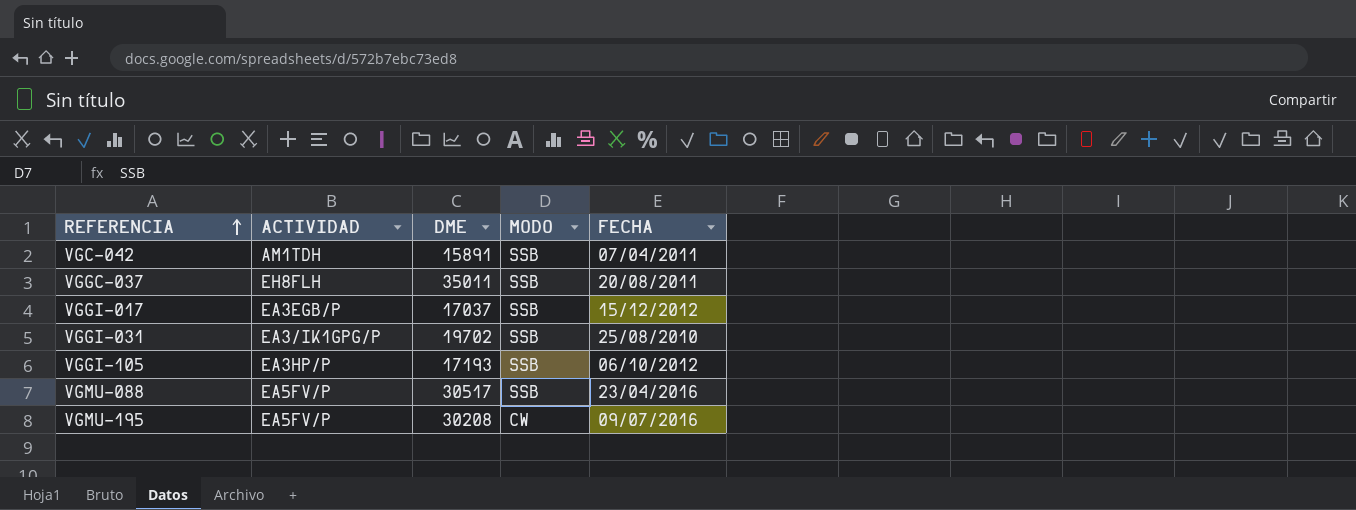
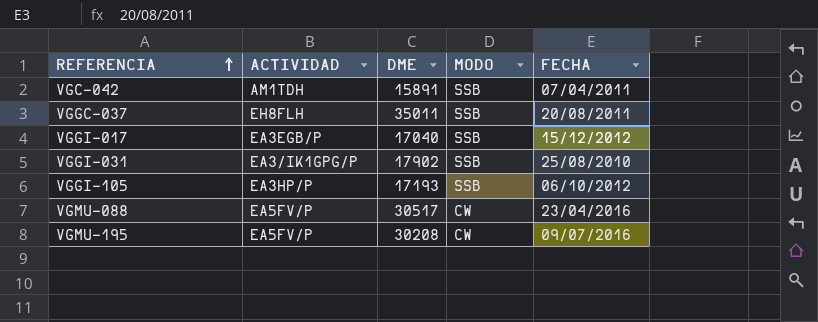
VGGI-017 | DME: 17037 -> 17040
VGGI-031 | DME: 19702 -> 17902
VGMU-088 | MODO: SSB -> CW

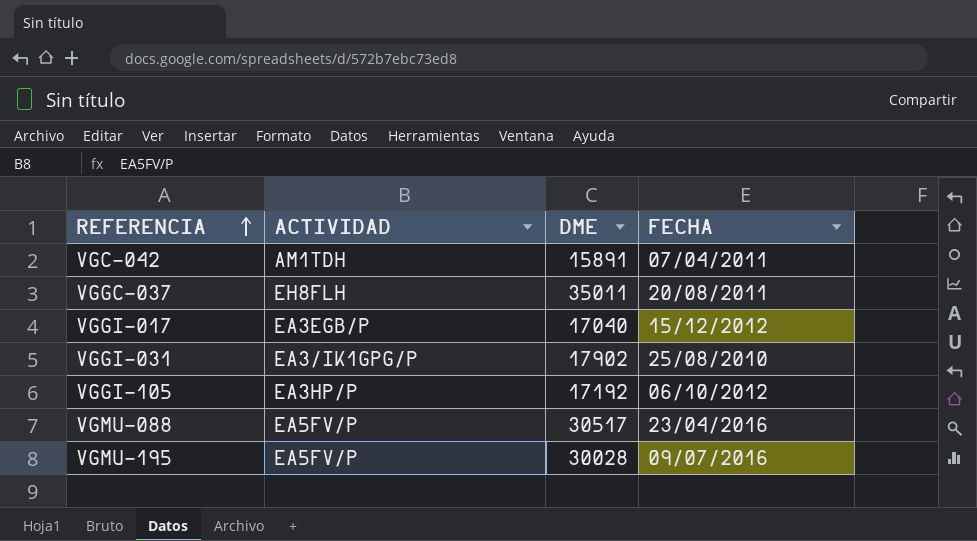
column MODO | position: 4 -> none
VGGI-105 | DME: 17193 -> 17192
VGMU-195 | DME: 30208 -> 30028

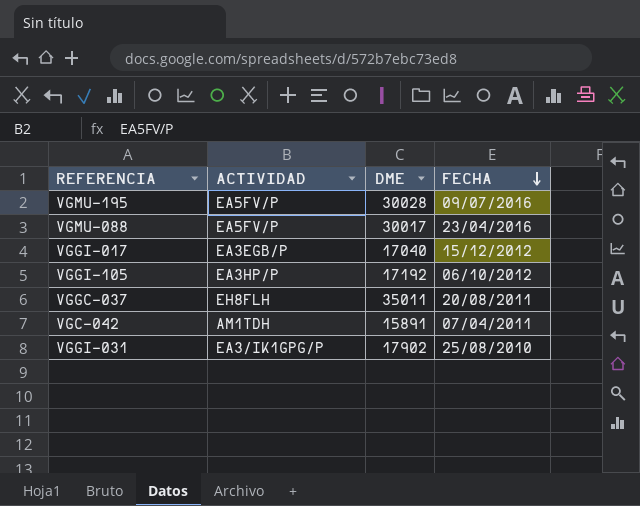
row order: REFERENCIA ascending -> FECHA descending
VGMU-088 | DME: 30517 -> 30017

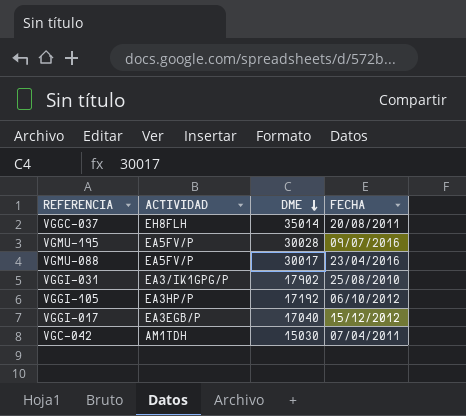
row order: FECHA descending -> DME descending
VGGC-037 | DME: 35011 -> 35014
VGC-042 | DME: 15891 -> 15030

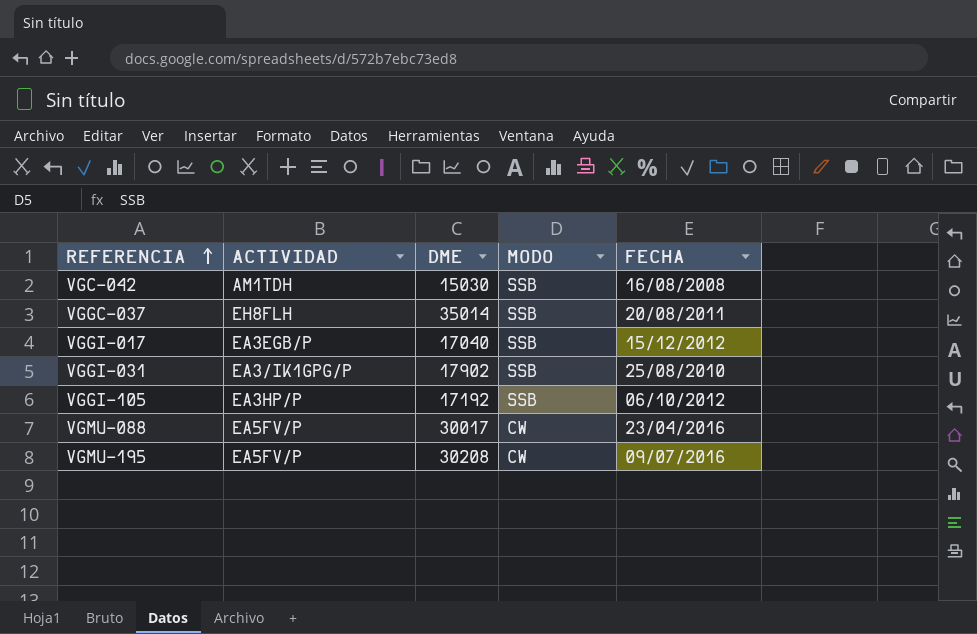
row order: DME descending -> REFERENCIA ascending
column MODO | position: none -> 4
VGC-042 | FECHA: 07/04/2011 -> 16/08/2008
VGMU-195 | DME: 30028 -> 30208

